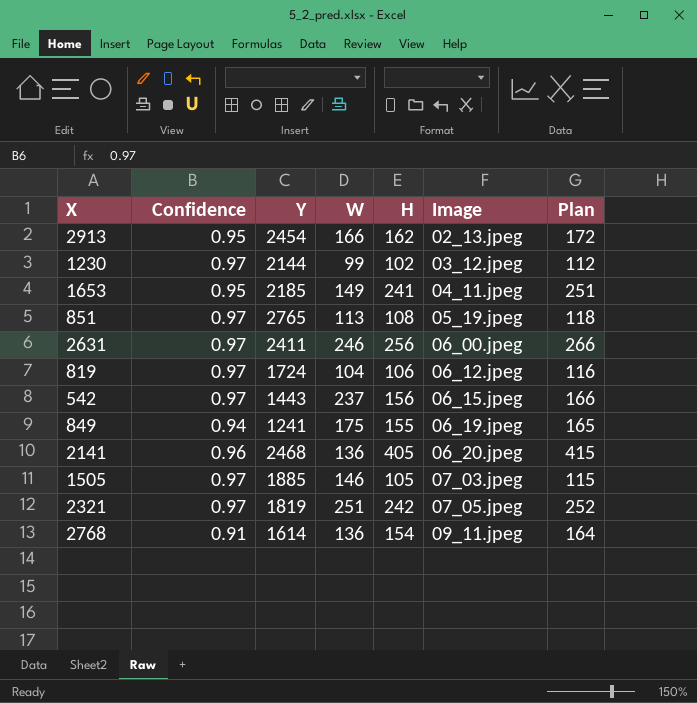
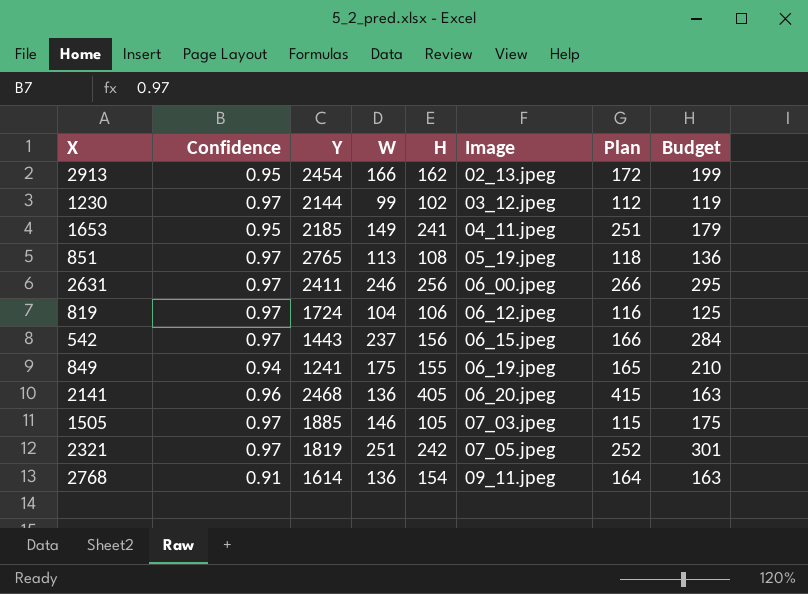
column Budget | formula: none -> [W] * 1.2

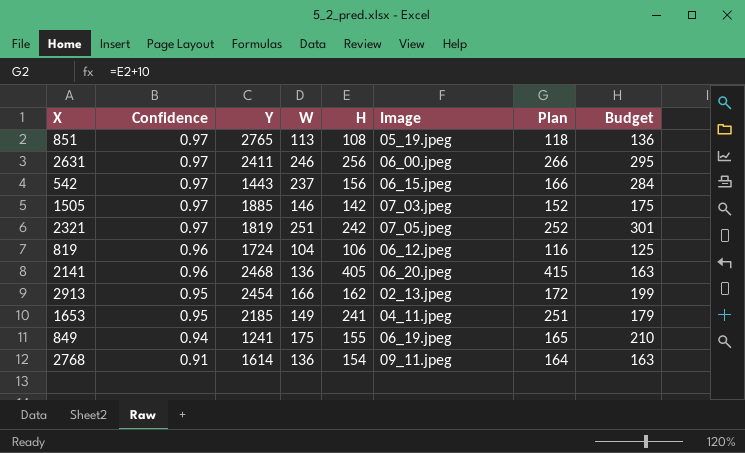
row order: Image ascending -> Confidence descending
row 1230: 0.97 | 2144 | 99 | 102 | 03_12.jpeg | 112 | 119 -> none
1505 | H: 105 -> 142
1505 | Plan: 115 -> 152
819 | Confidence: 0.97 -> 0.96

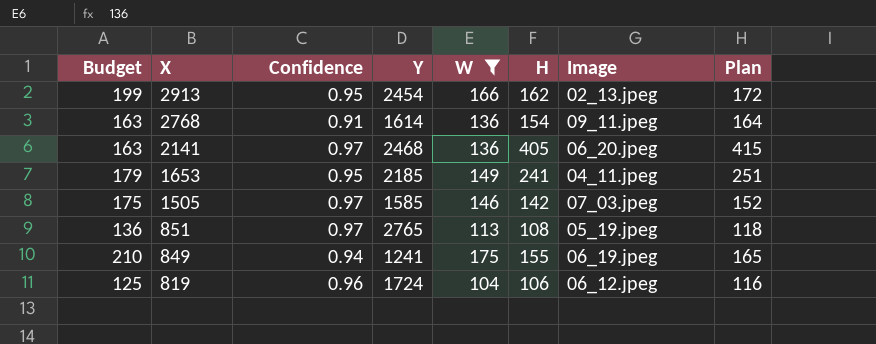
filter: none -> W <= 175
row order: Confidence descending -> X descending
column Budget | position: 8 -> 1
2141 | Confidence: 0.96 -> 0.97
1505 | Y: 1885 -> 1585

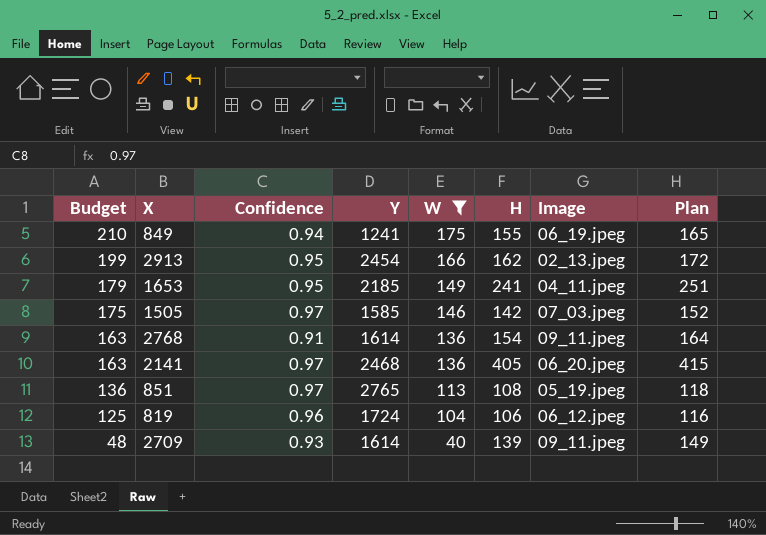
row order: X descending -> Budget descending
row 2709: none -> 48 | 0.93 | 1614 | 40 | 139 | 09_11.jpeg | 149

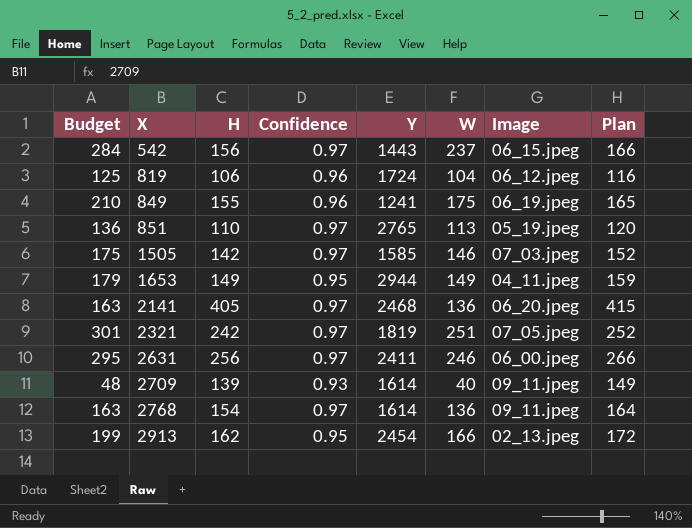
filter: W <= 175 -> none
row order: Budget descending -> X ascending
column H | position: 6 -> 3
849 | Confidence: 0.94 -> 0.96
851 | H: 108 -> 110
851 | Plan: 118 -> 120
1653 | H: 241 -> 149
1653 | Y: 2185 -> 2944
1653 | Plan: 251 -> 159
2768 | Confidence: 0.91 -> 0.97

